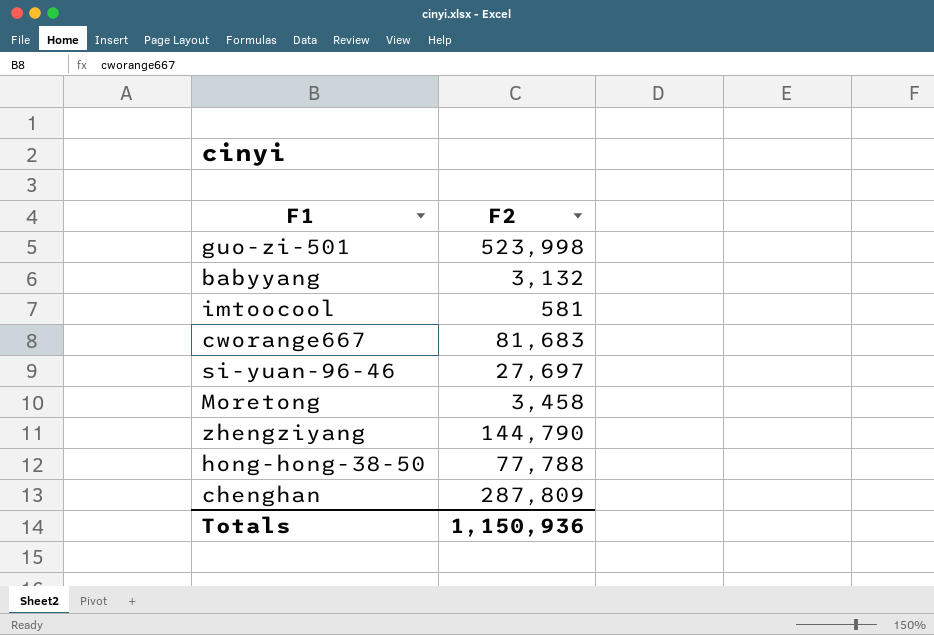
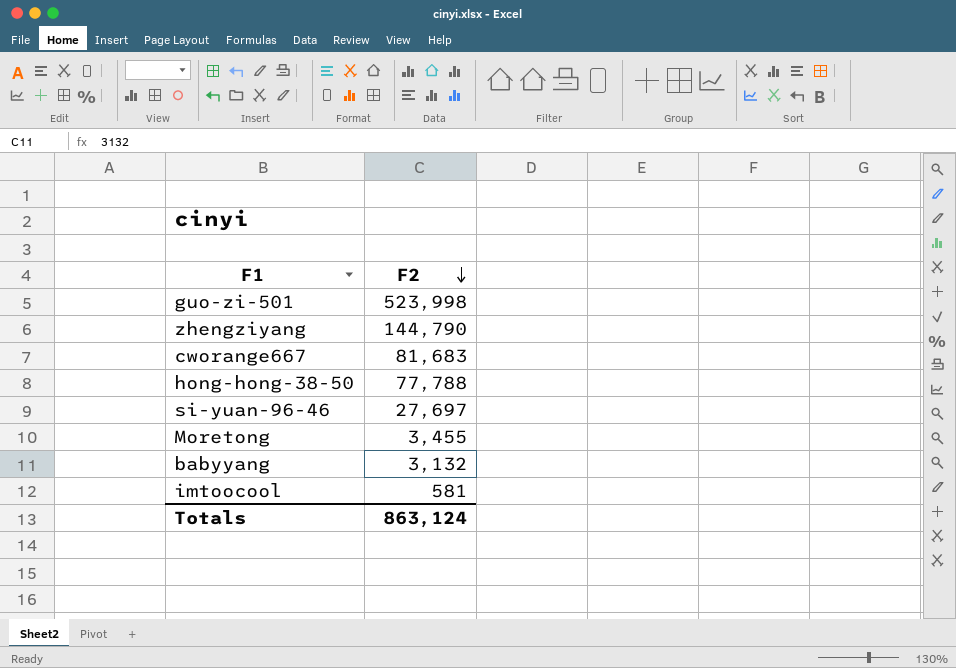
row order: none -> F2 descending
row chenghan: 287,809 -> none
Moretong | F2: 3,458 -> 3,455
Totals | F2: 1,150,936 -> 863,124

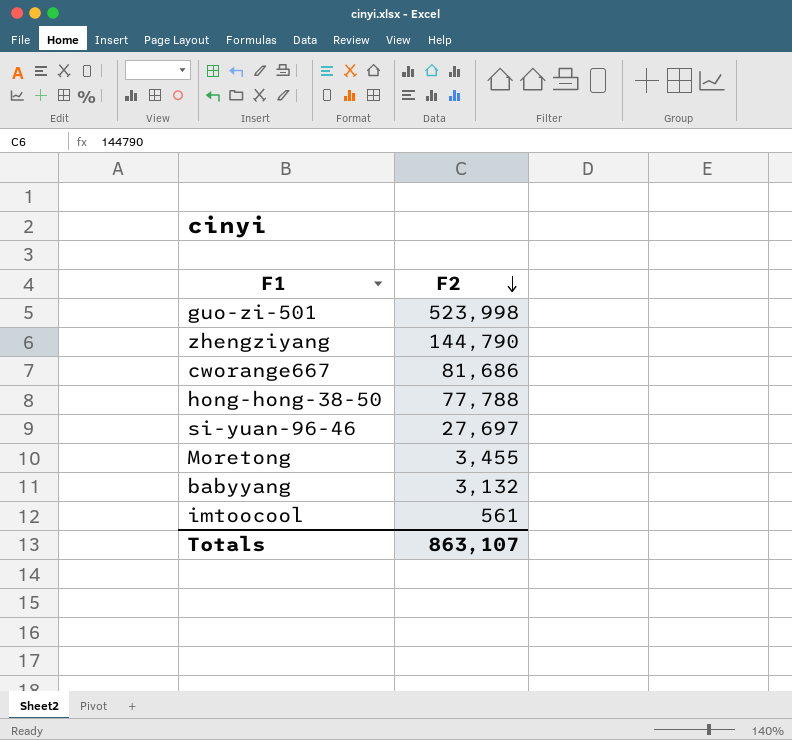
cworange667 | F2: 81,683 -> 81,686
imtoocool | F2: 581 -> 561
Totals | F2: 863,124 -> 863,107

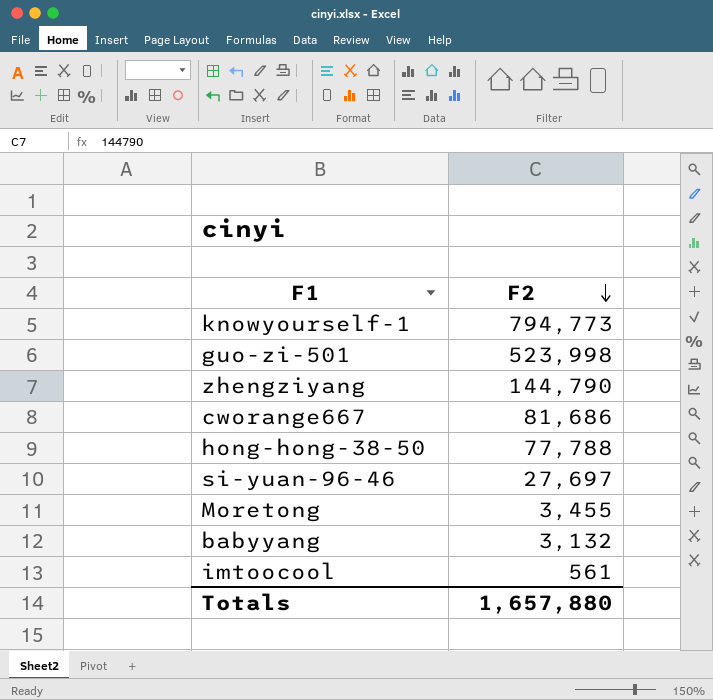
row knowyourself-1: none -> 794,773
Totals | F2: 863,107 -> 1,657,880

